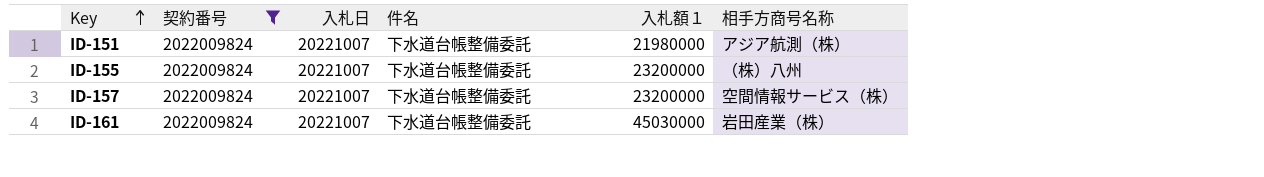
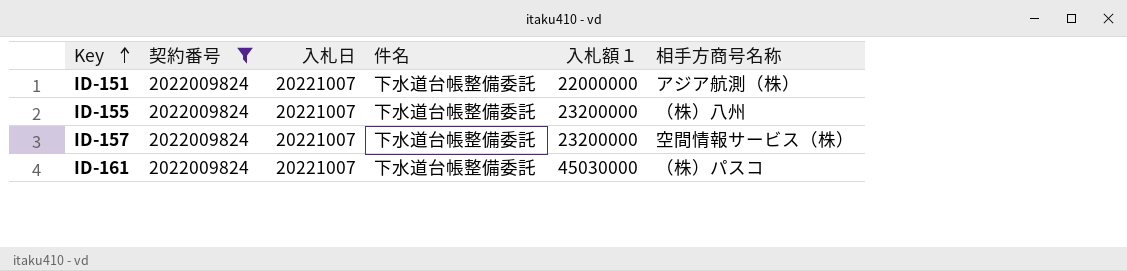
ID-151 | 入札額１: 21980000 -> 22000000
ID-161 | 相手方商号名称: 岩田産業（株） -> （株）パスコ

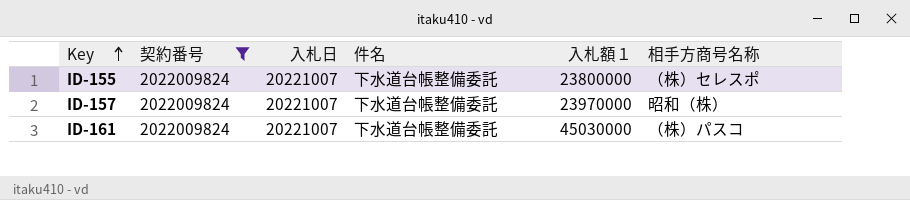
row ID-151: 2022009824 | 20221007 | 下水道台帳整備委託 | 22000000 | アジア航測（株） -> none
ID-155 | 入札額１: 23200000 -> 23800000
ID-155 | 相手方商号名称: （株）八州 -> （株）セレスポ
ID-157 | 入札額１: 23200000 -> 23970000
ID-157 | 相手方商号名称: 空間情報サービス（株） -> 昭和（株）

